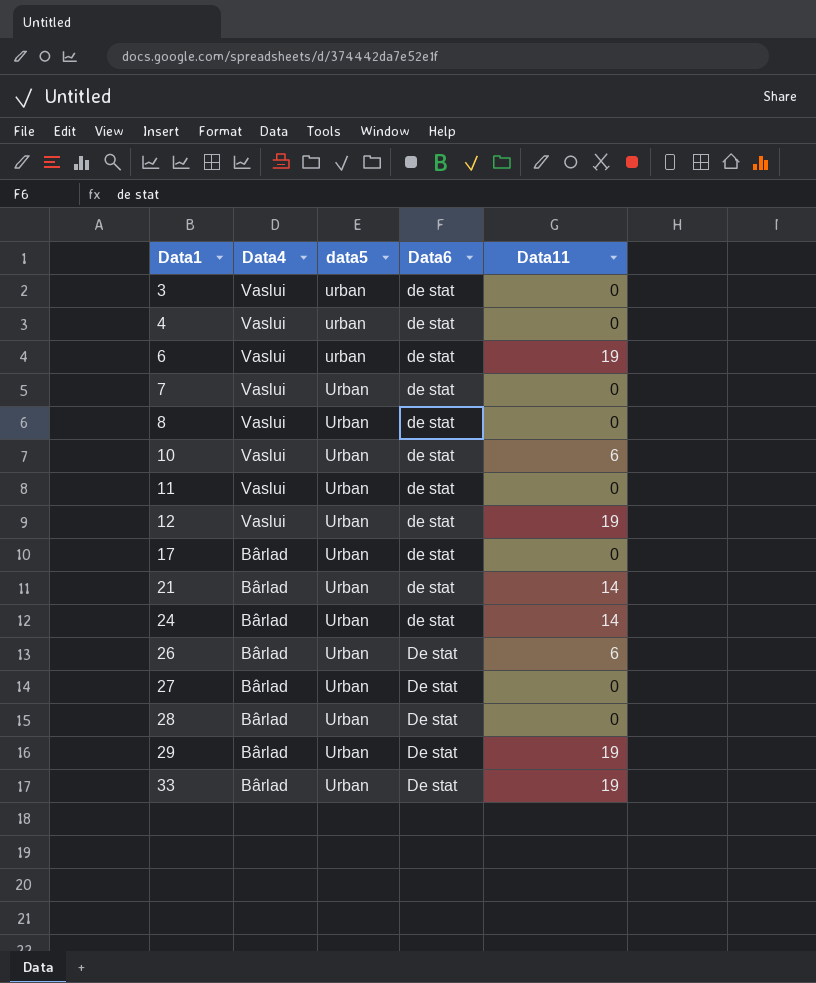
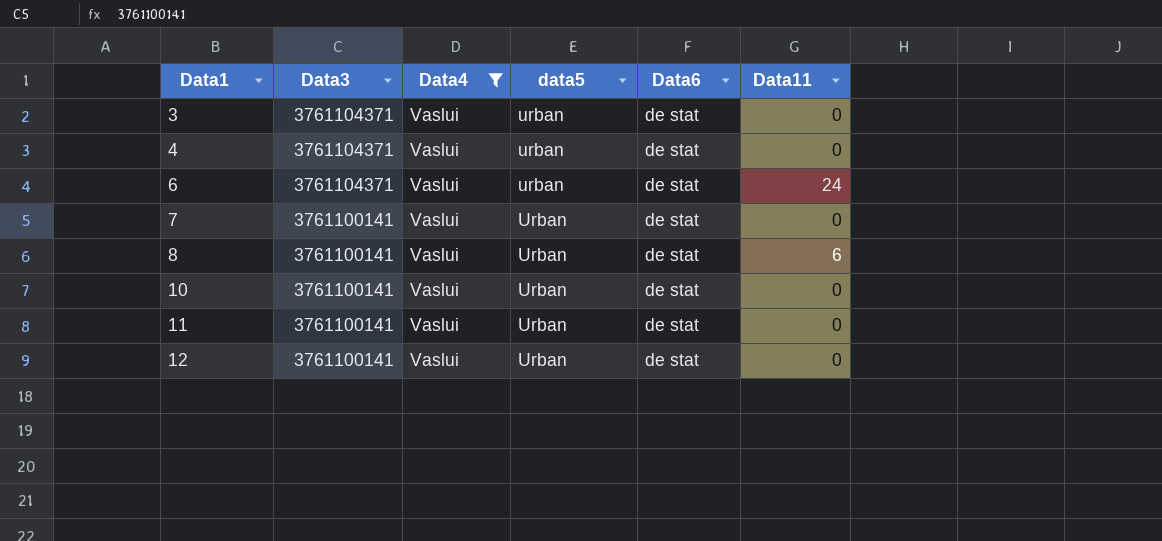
filter: none -> Data4 = Vaslui
column Data3 | position: none -> 2
6 | Data11: 19 -> 24
8 | Data11: 0 -> 6
10 | Data11: 6 -> 0
12 | Data11: 19 -> 0

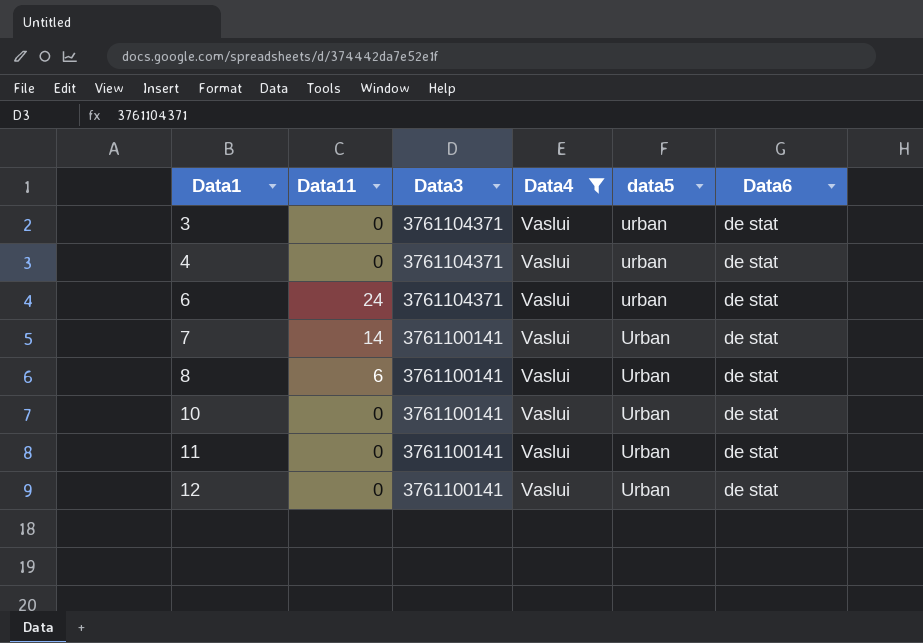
column Data11 | position: 6 -> 2
7 | Data11: 0 -> 14

